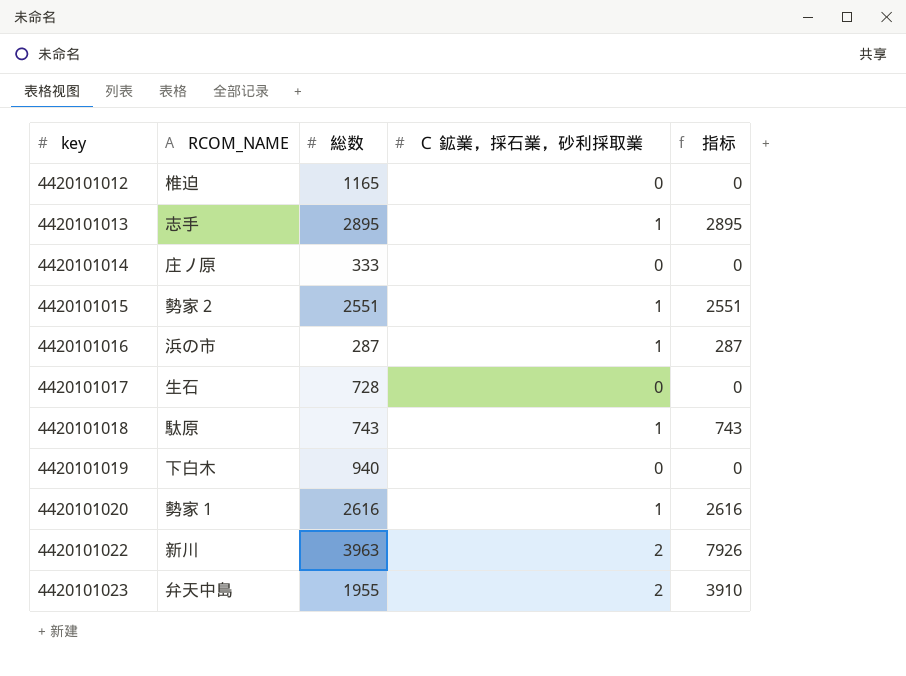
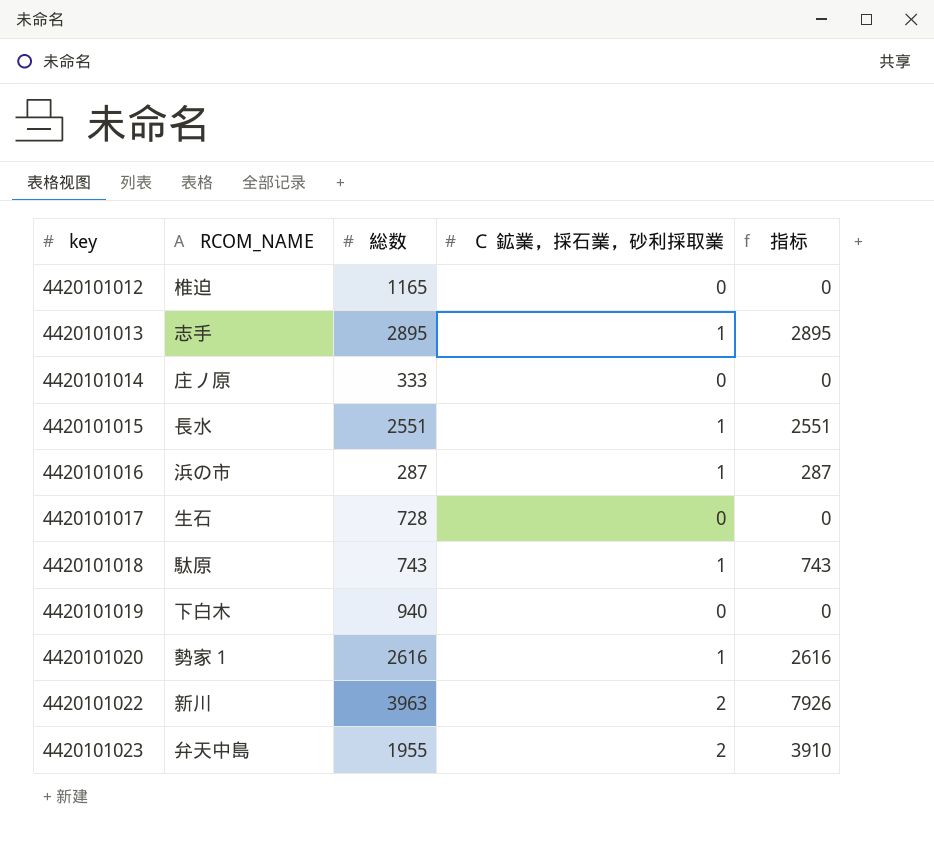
4420101015 | RCOM_NAME: 勢家２ -> 長水

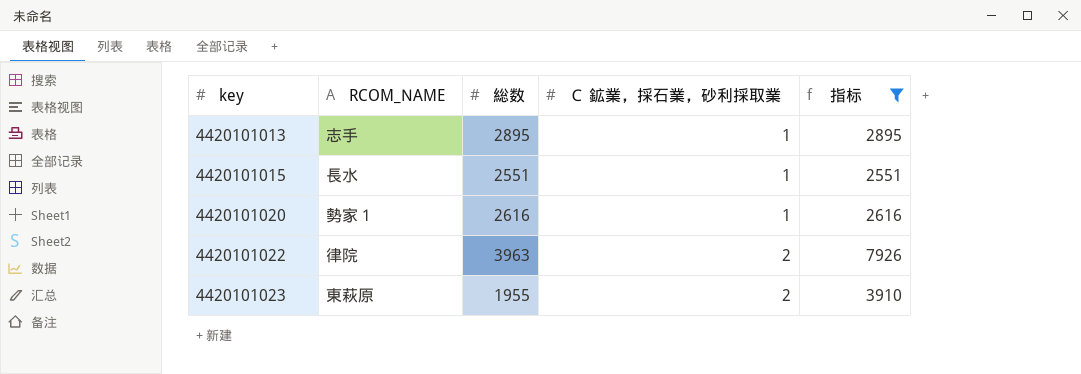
filter: none -> 指标 >= 2551
4420101022 | RCOM_NAME: 新川 -> 律院
4420101023 | RCOM_NAME: 弁天中島 -> 東萩原

